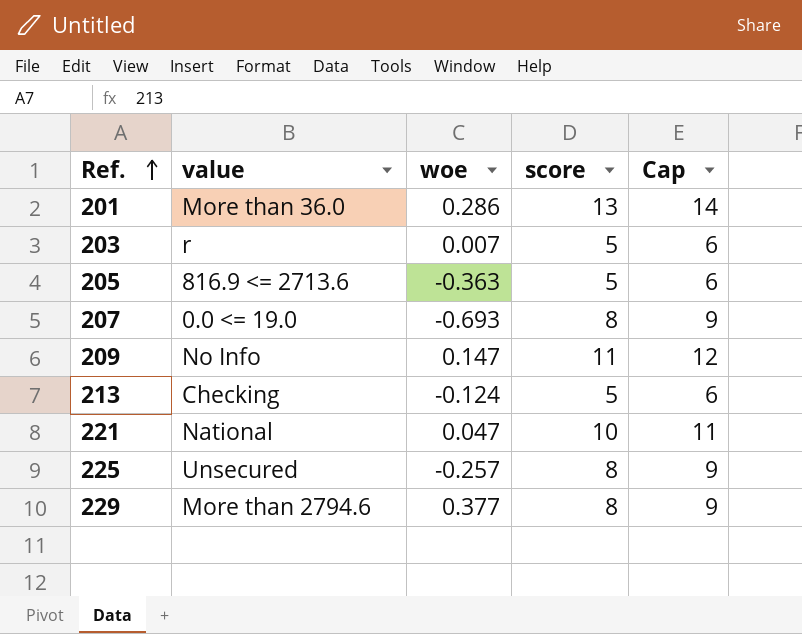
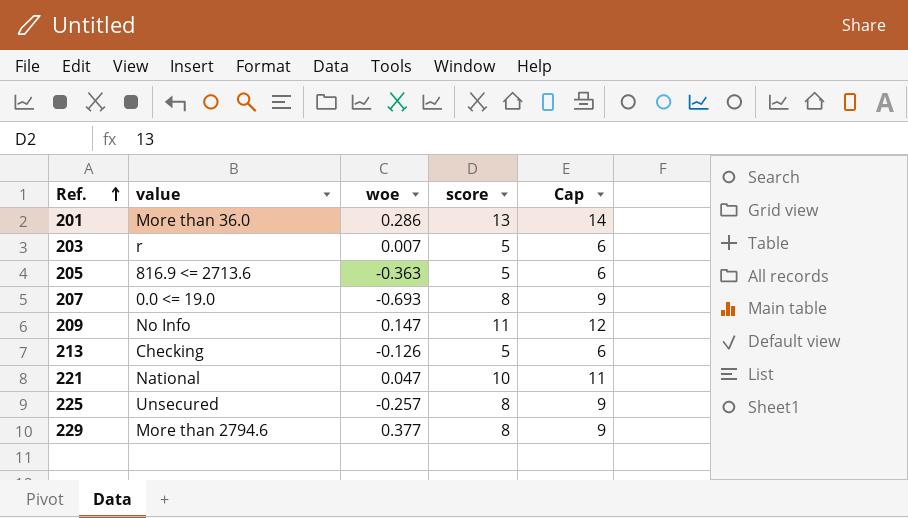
213 | woe: -0.124 -> -0.126

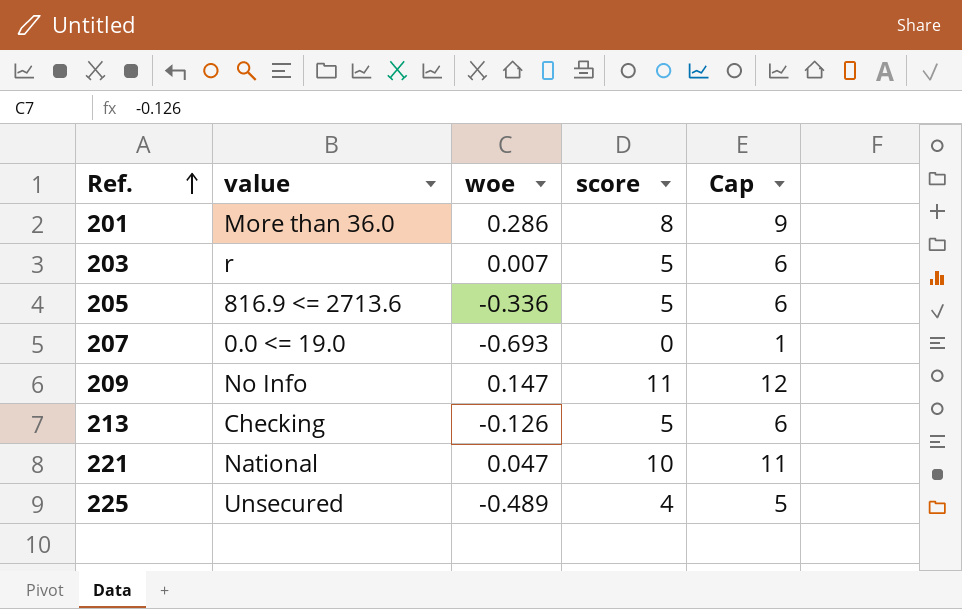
row 229: More than 2794.6 | 0.377 | 8 | 9 -> none
201 | score: 13 -> 8
201 | Cap: 14 -> 9
205 | woe: -0.363 -> -0.336
207 | score: 8 -> 0
207 | Cap: 9 -> 1
225 | woe: -0.257 -> -0.489
225 | score: 8 -> 4
225 | Cap: 9 -> 5

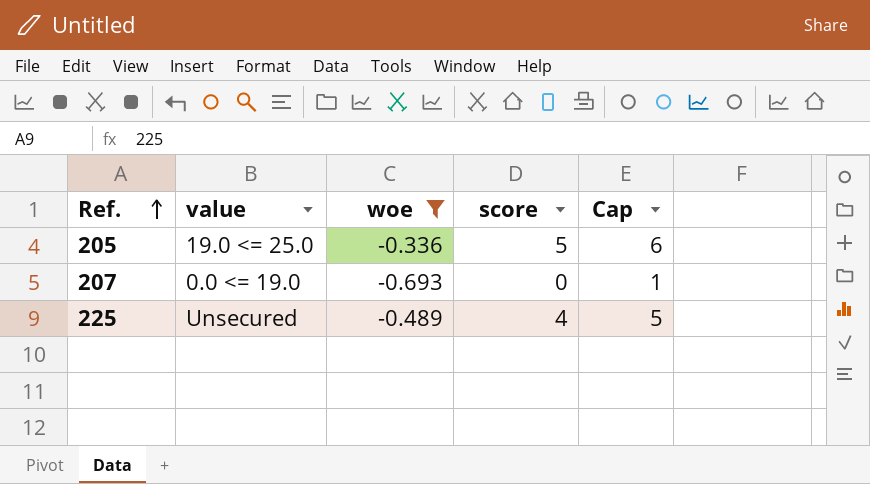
filter: none -> woe <= -0.336
205 | value: 816.9 <= 2713.6 -> 19.0 <= 25.0

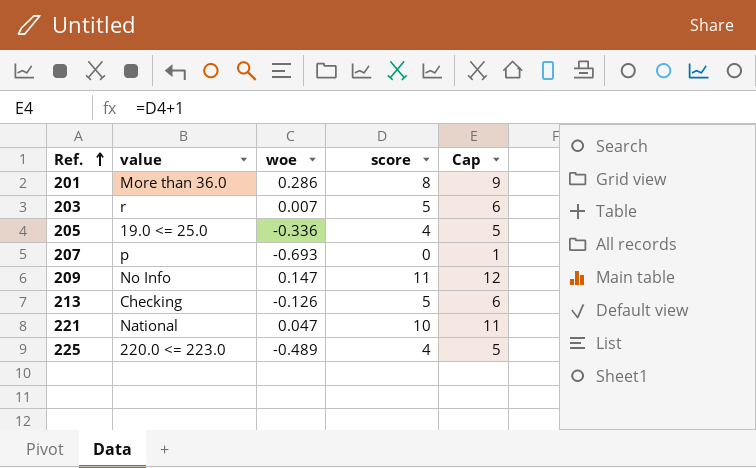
filter: woe <= -0.336 -> none
205 | score: 5 -> 4
205 | Cap: 6 -> 5
207 | value: 0.0 <= 19.0 -> p
225 | value: Unsecured -> 220.0 <= 223.0

